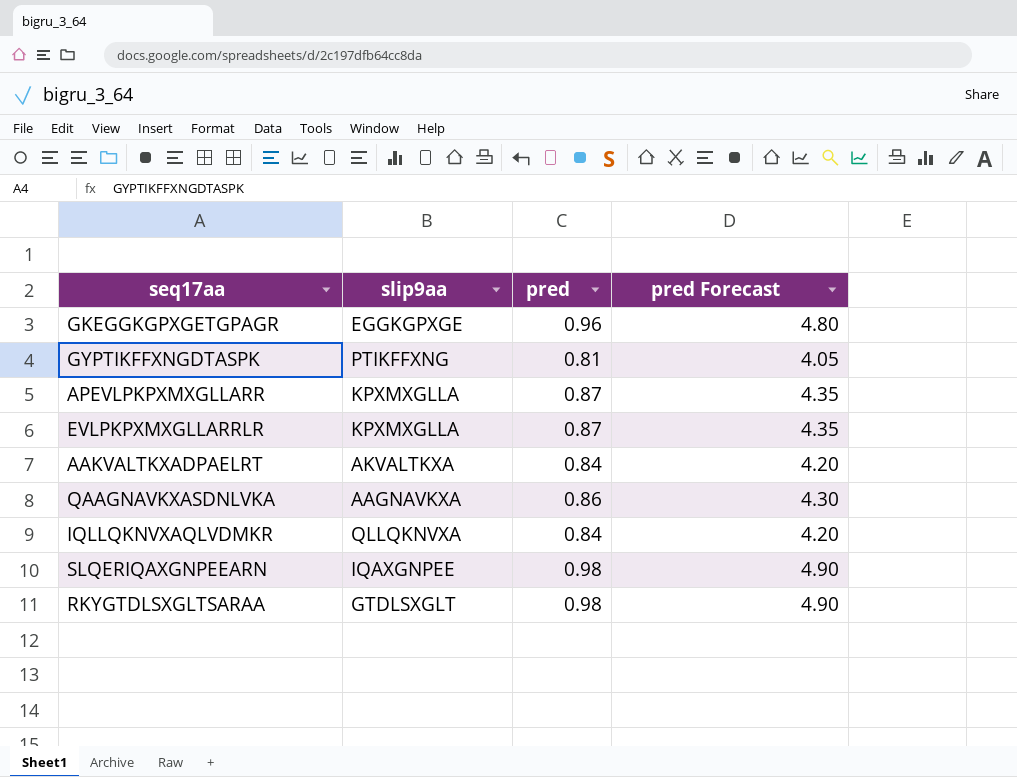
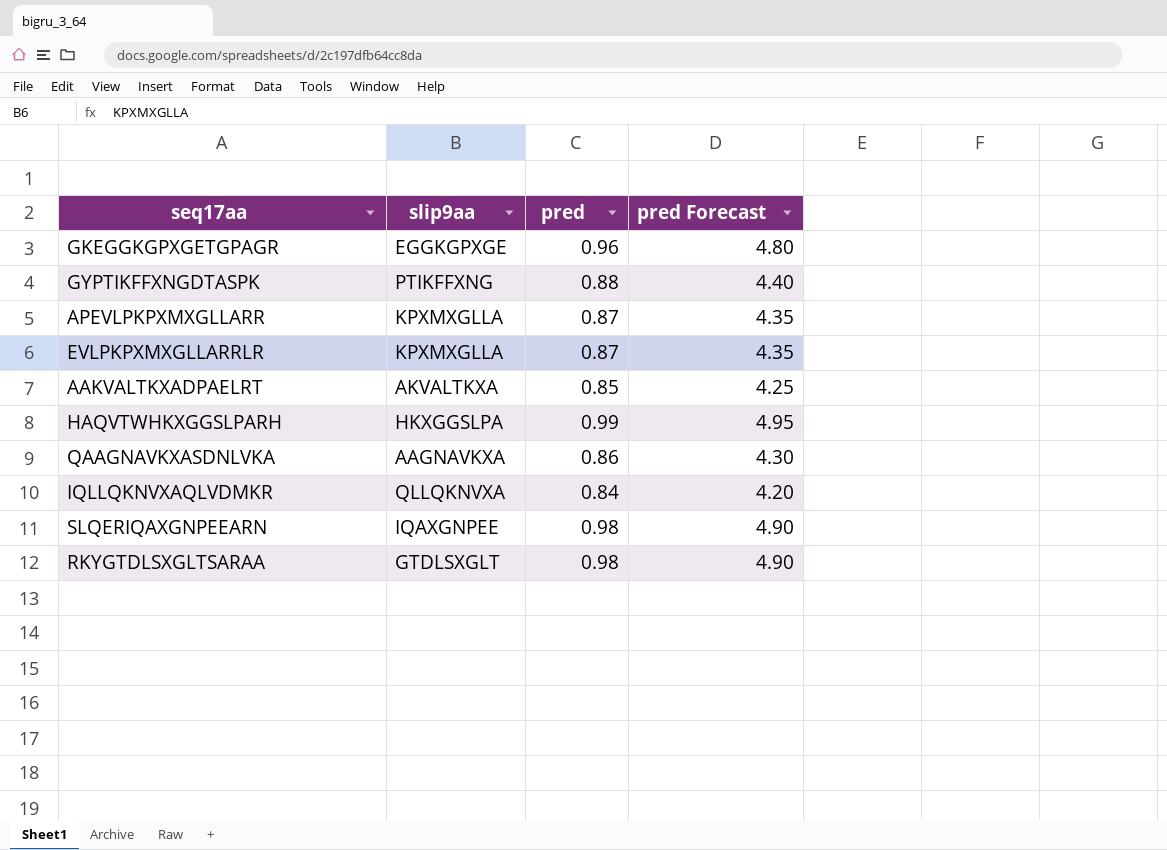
GYPTIKFFXNGDTASPK | pred: 0.81 -> 0.88
GYPTIKFFXNGDTASPK | pred Forecast: 4.05 -> 4.40
AAKVALTKXADPAELRT | pred: 0.84 -> 0.85
AAKVALTKXADPAELRT | pred Forecast: 4.20 -> 4.25
row HAQVTWHKXGGSLPARH: none -> HKXGGSLPA | 0.99 | 4.95

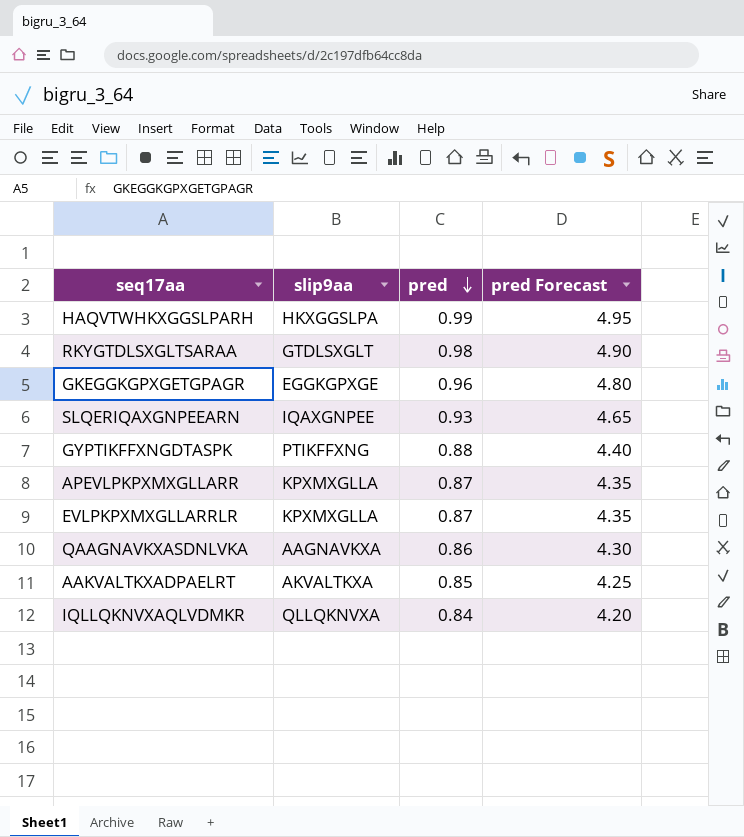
row order: none -> pred descending
SLQERIQAXGNPEEARN | pred: 0.98 -> 0.93
SLQERIQAXGNPEEARN | pred Forecast: 4.90 -> 4.65

